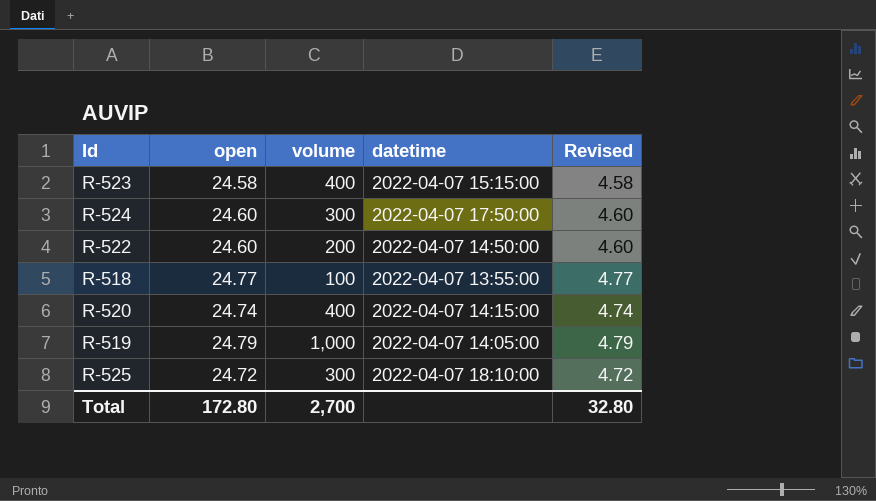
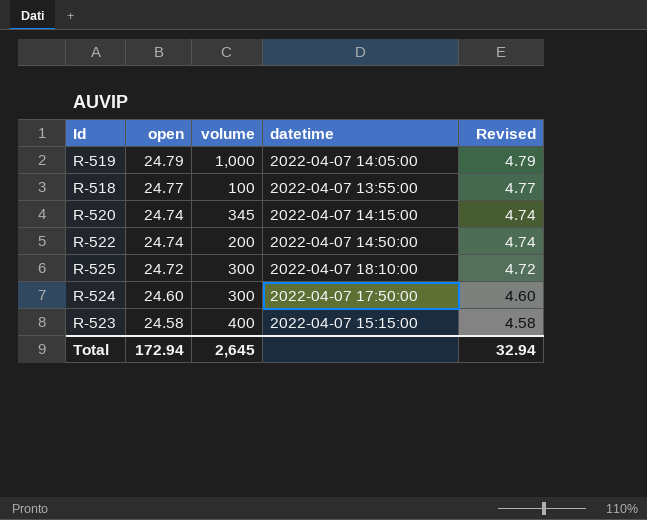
row order: none -> open descending
R-520 | volume: 400 -> 345
R-522 | open: 24.60 -> 24.74
R-522 | Revised: 4.60 -> 4.74
Total | open: 172.80 -> 172.94
Total | volume: 2,700 -> 2,645
Total | Revised: 32.80 -> 32.94

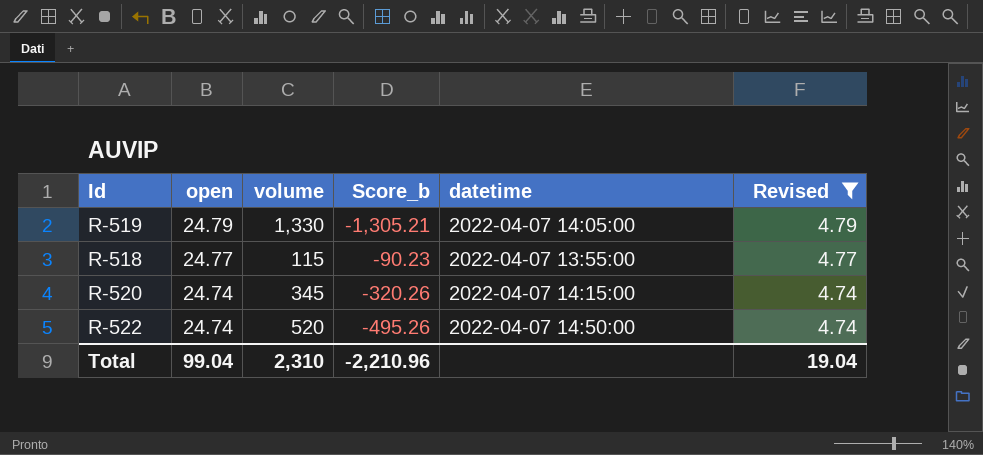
filter: none -> Revised >= 4.74
column Score_b | formula: none -> [open] - [volume]
R-519 | volume: 1,000 -> 1,330
R-518 | volume: 100 -> 115
R-522 | volume: 200 -> 520
Total | open: 172.94 -> 99.04
Total | volume: 2,645 -> 2,310
Total | Revised: 32.94 -> 19.04

